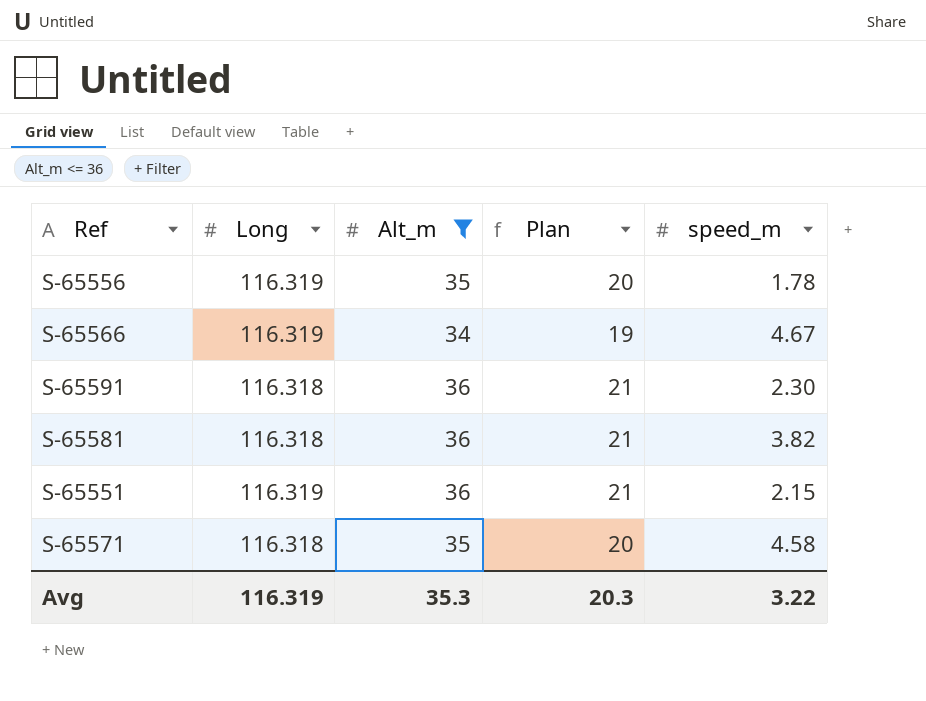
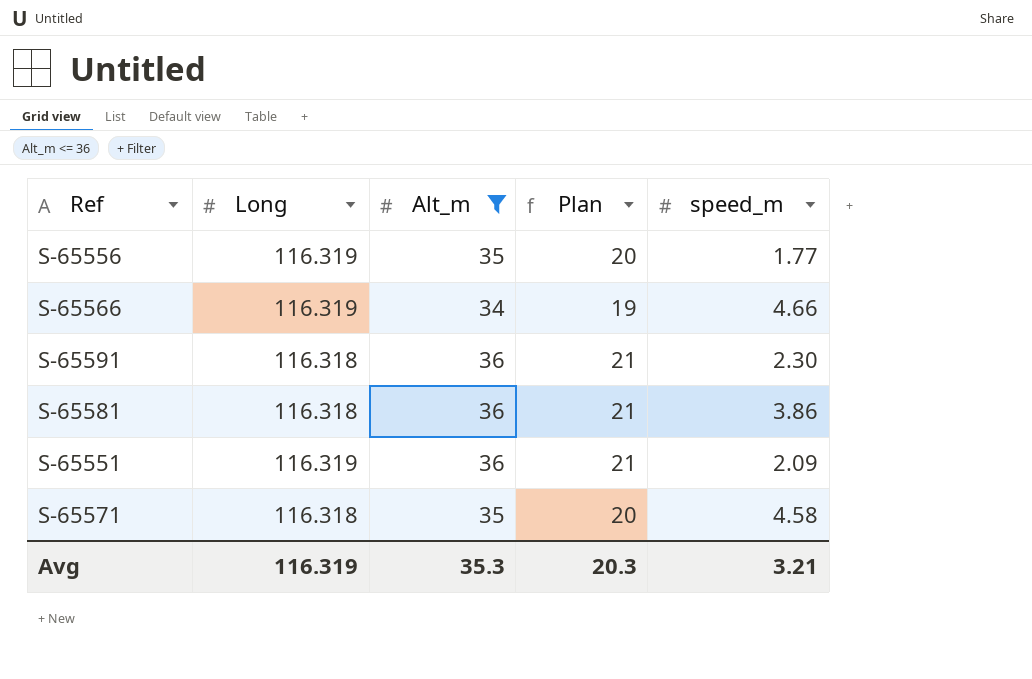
S-65556 | speed_m: 1.78 -> 1.77
S-65566 | speed_m: 4.67 -> 4.66
S-65581 | speed_m: 3.82 -> 3.86
S-65551 | speed_m: 2.15 -> 2.09
Avg | speed_m: 3.22 -> 3.21

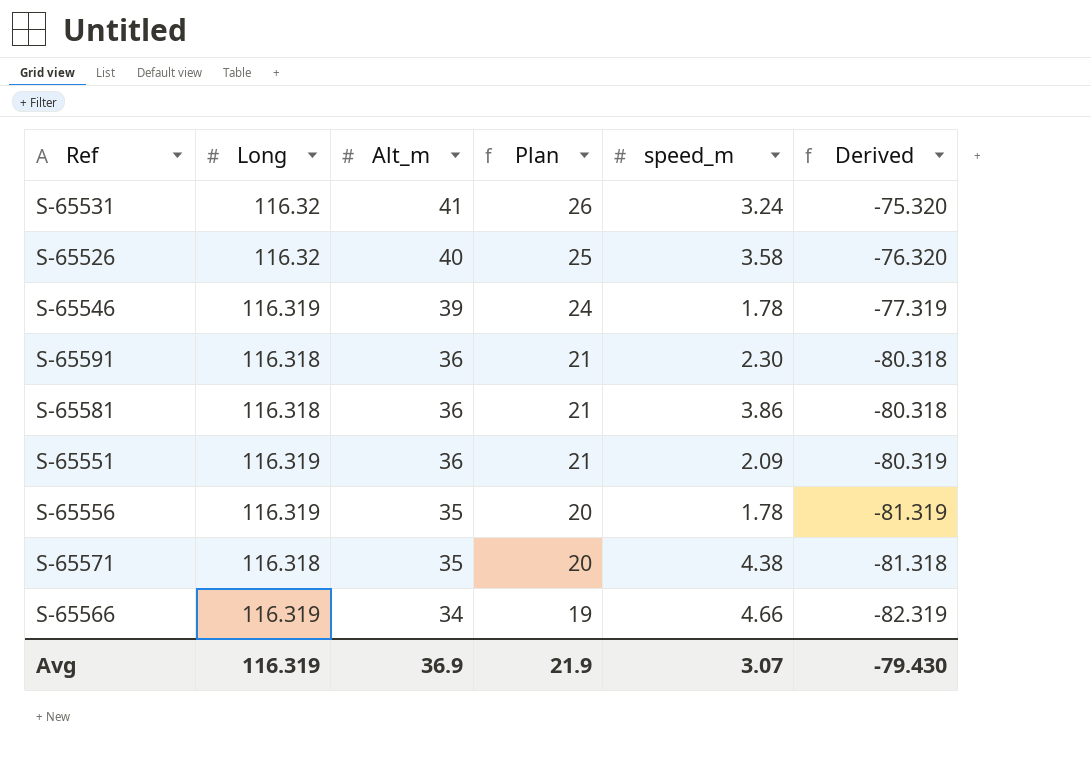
filter: Alt_m <= 36 -> none
row order: none -> Alt_m descending
column Derived | formula: none -> [Alt_m] - [Long]
S-65556 | speed_m: 1.77 -> 1.78
S-65571 | speed_m: 4.58 -> 4.38
Avg | Alt_m: 35.3 -> 36.9
Avg | Plan: 20.3 -> 21.9
Avg | speed_m: 3.21 -> 3.07

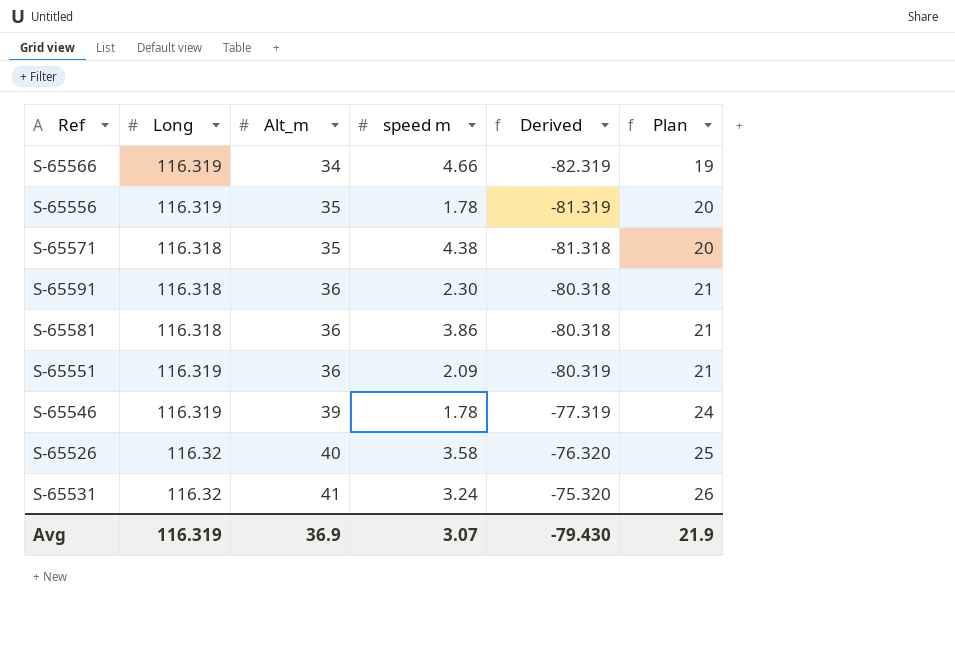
row order: Alt_m descending -> Alt_m ascending
column name: speed_m -> speed m
column Plan | position: 4 -> 6

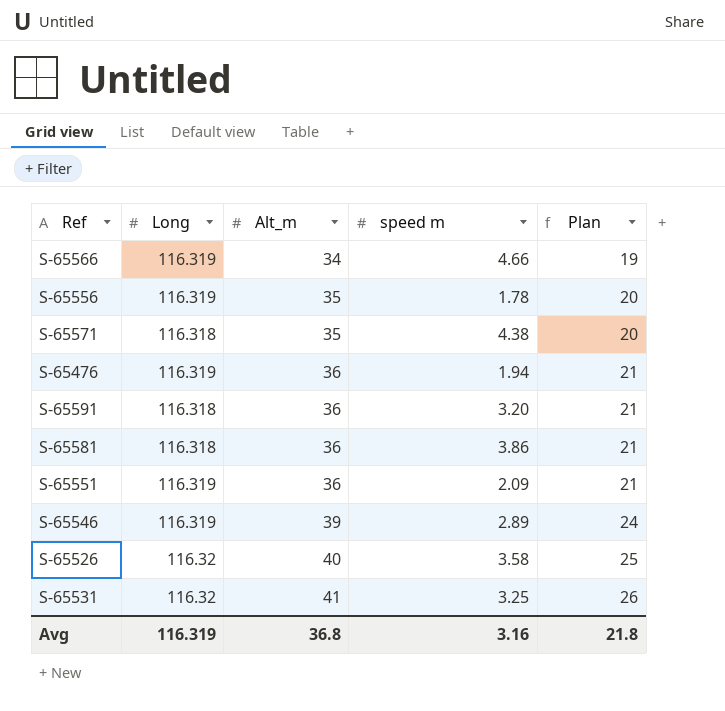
column Derived | formula: [Alt_m] - [Long] -> none
row S-65476: none -> 116.319 | 36 | 1.94 | 21
S-65591 | speed m: 2.30 -> 3.20
S-65546 | speed m: 1.78 -> 2.89
S-65531 | speed m: 3.24 -> 3.25
Avg | Alt_m: 36.9 -> 36.8
Avg | speed m: 3.07 -> 3.16
Avg | Plan: 21.9 -> 21.8

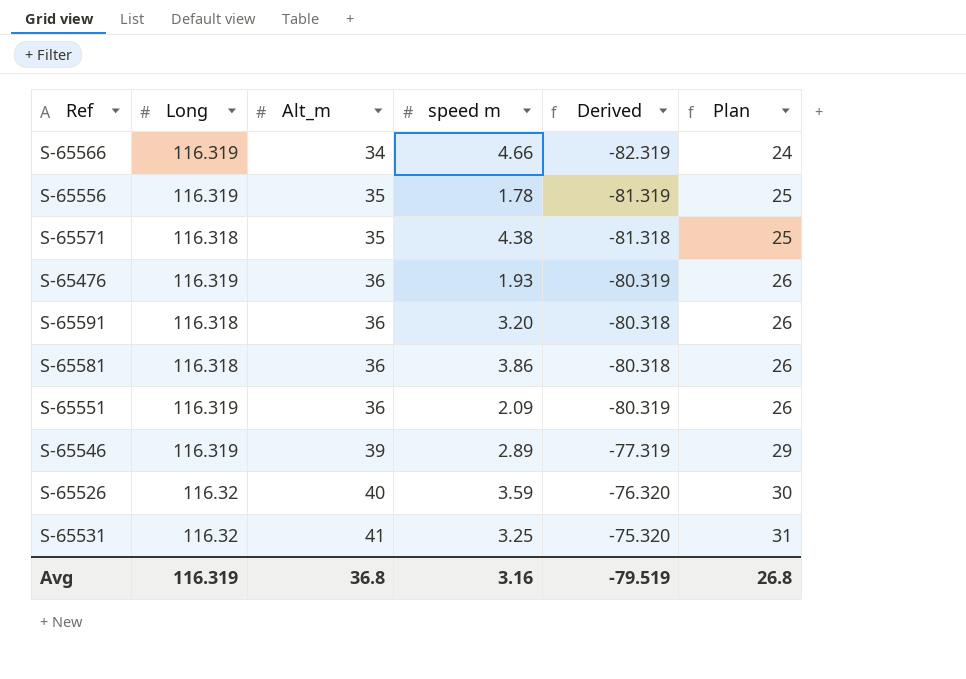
column Derived | formula: none -> [Alt_m] - [Long]
column Plan | formula: [Alt_m] - 15 -> [Alt_m] - 10
S-65476 | speed m: 1.94 -> 1.93
S-65526 | speed m: 3.58 -> 3.59
Avg | Plan: 21.8 -> 26.8

